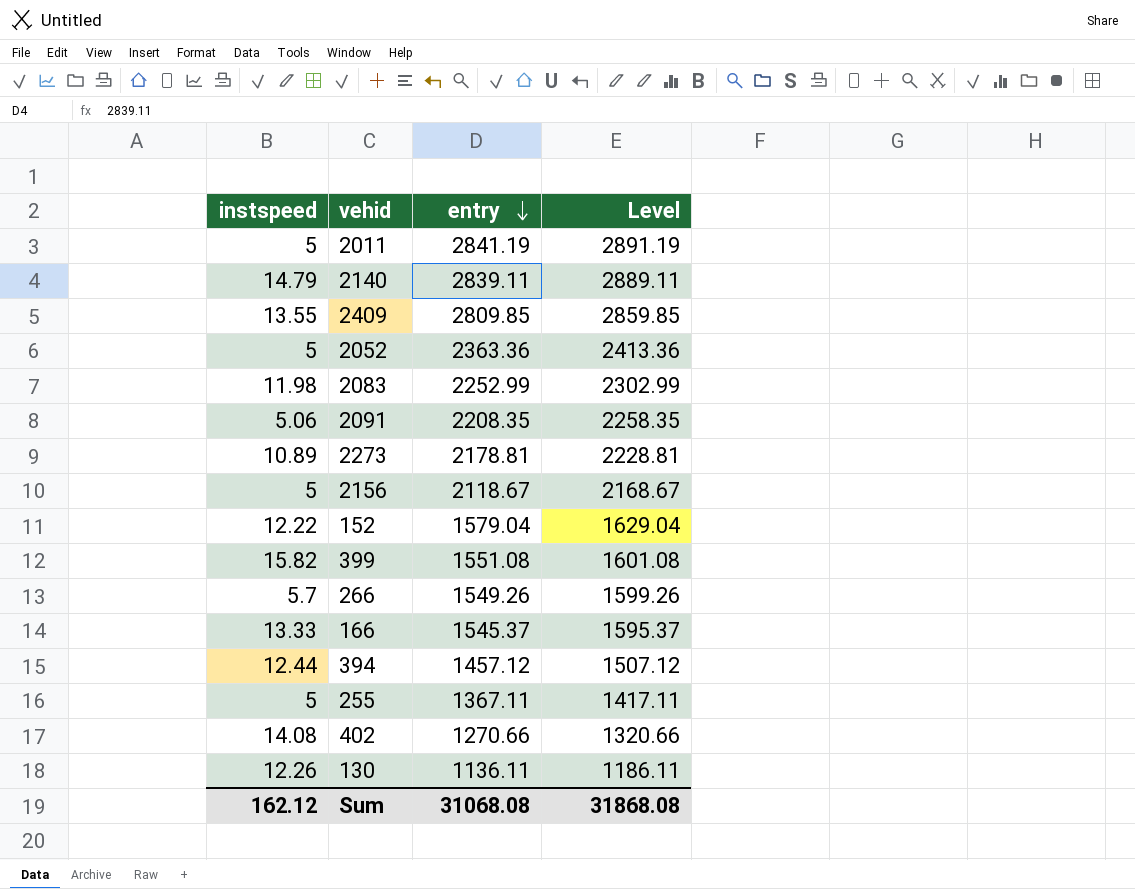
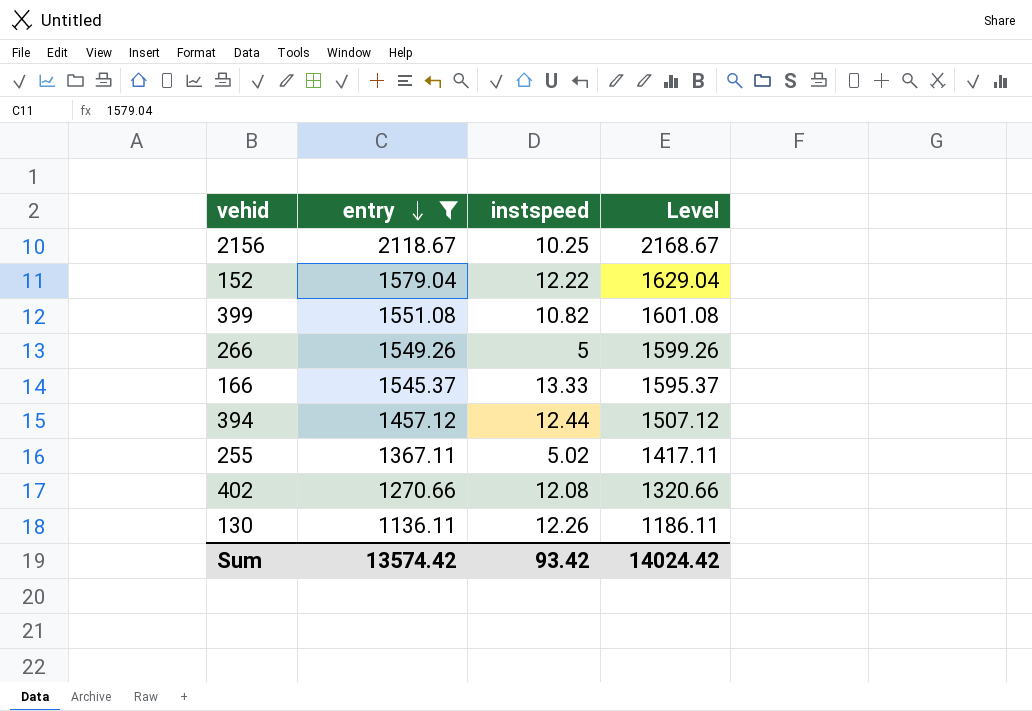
filter: none -> entry <= 2118.67
column instspeed | position: 1 -> 3
2156 | instspeed: 5 -> 10.25
399 | instspeed: 15.82 -> 10.82
266 | instspeed: 5.7 -> 5
255 | instspeed: 5 -> 5.02
402 | instspeed: 14.08 -> 12.08
Sum | entry: 31068.08 -> 13574.42
Sum | instspeed: 162.12 -> 93.42
Sum | Level: 31868.08 -> 14024.42

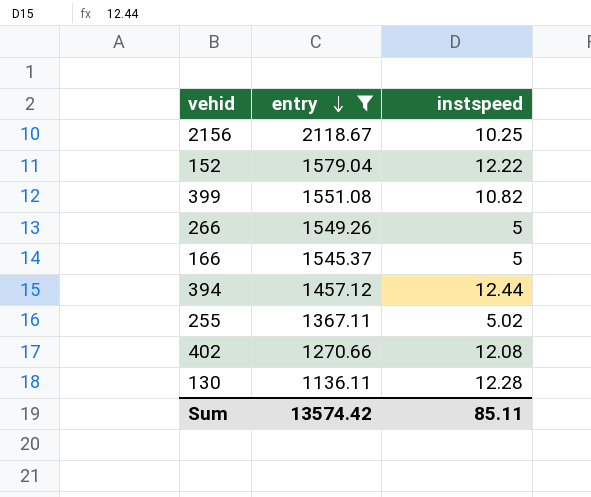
column Level | formula: [entry] + 50 -> none
166 | instspeed: 13.33 -> 5
130 | instspeed: 12.26 -> 12.28
Sum | instspeed: 93.42 -> 85.11

